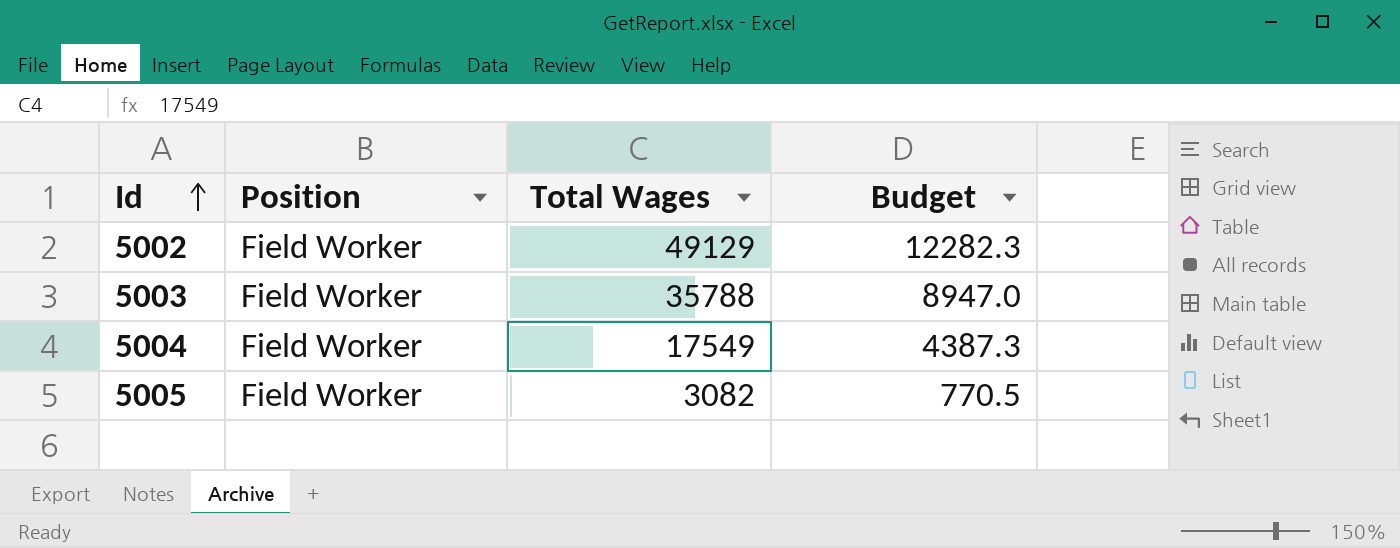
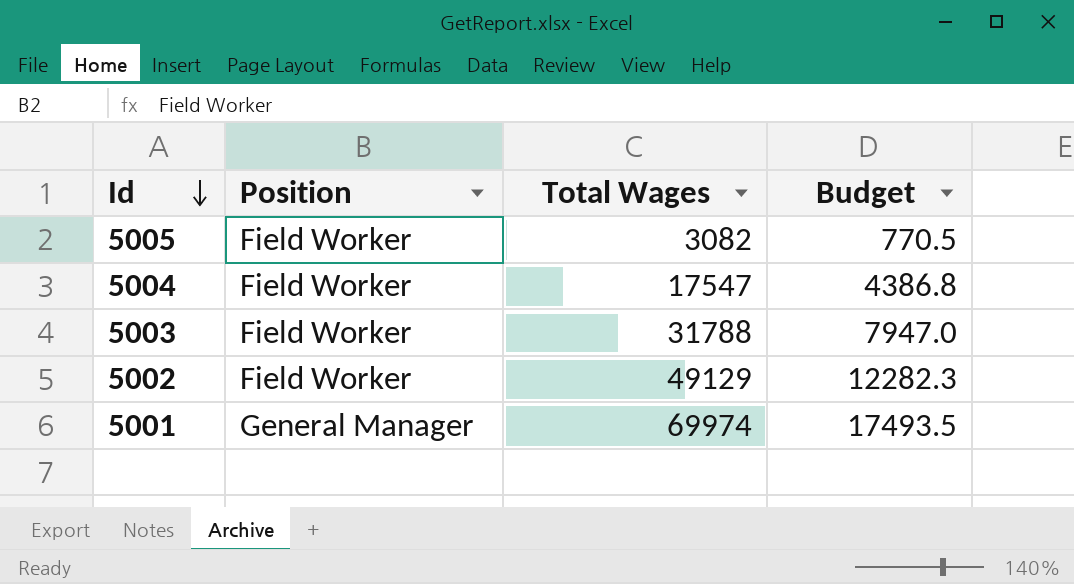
row order: Id ascending -> Id descending
5004 | Total Wages: 17549 -> 17547
5004 | Budget: 4387.3 -> 4386.8
5003 | Total Wages: 35788 -> 31788
5003 | Budget: 8947.0 -> 7947.0
row 5001: none -> General Manager | 69974 | 17493.5

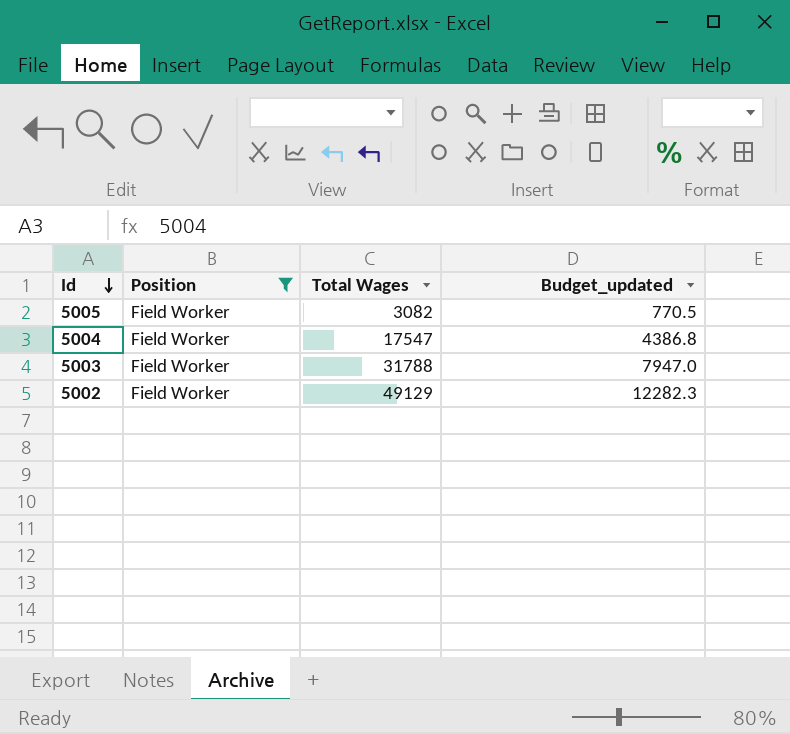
filter: none -> Position = Field Worker
column name: Budget -> Budget_updated

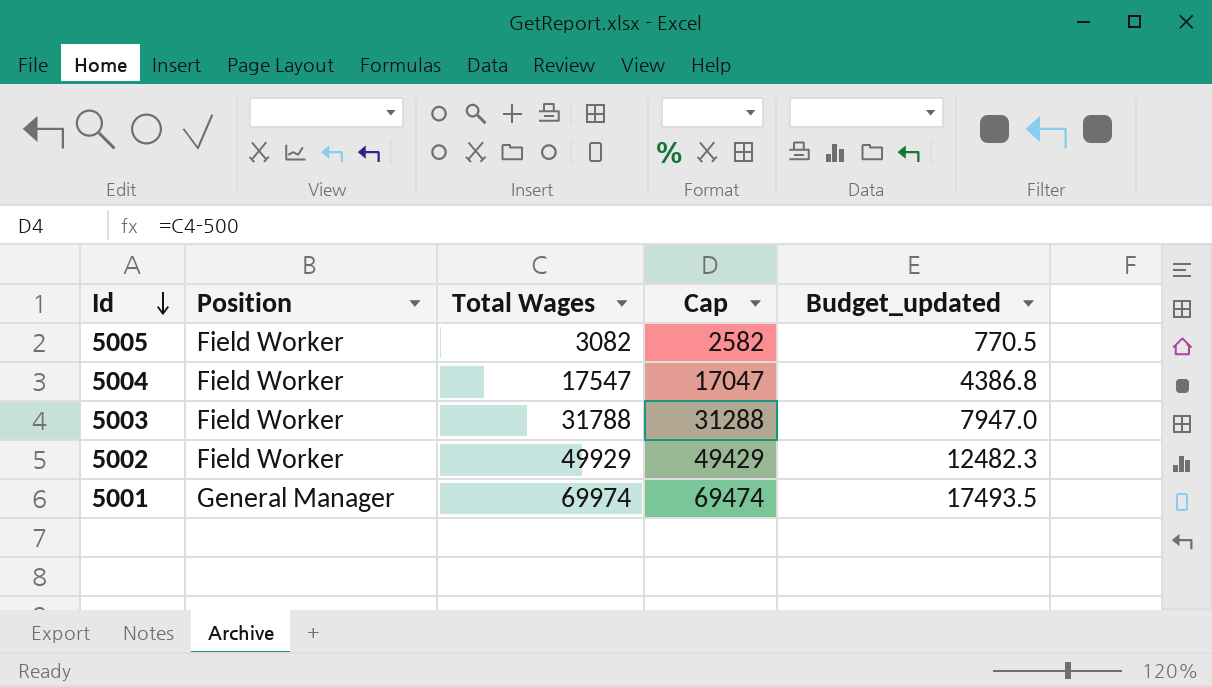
filter: Position = Field Worker -> none
column Cap | formula: none -> [Total Wages] - 500
5002 | Total Wages: 49129 -> 49929
5002 | Budget_updated: 12282.3 -> 12482.3

